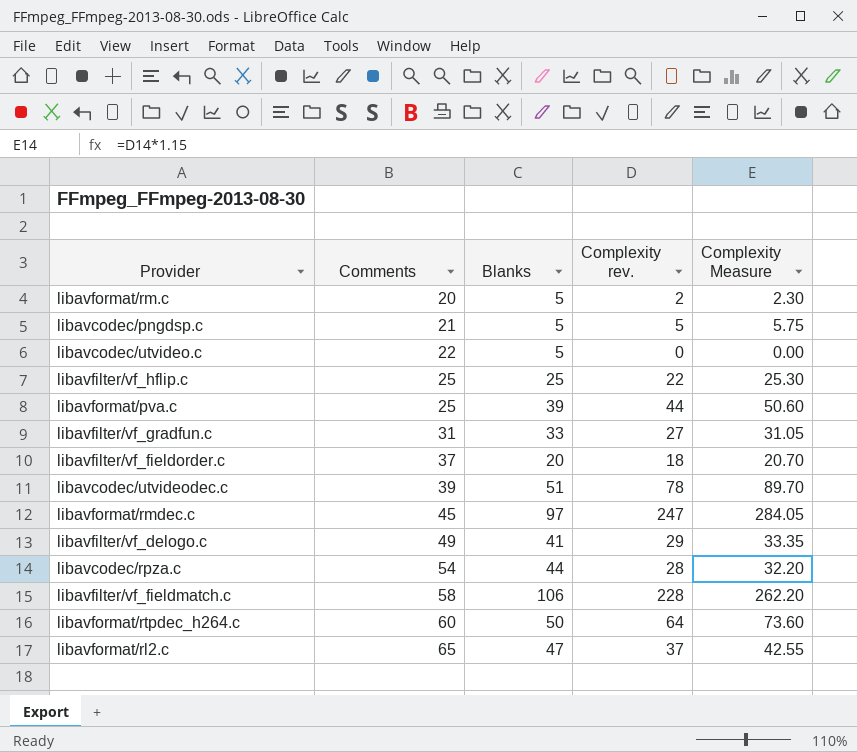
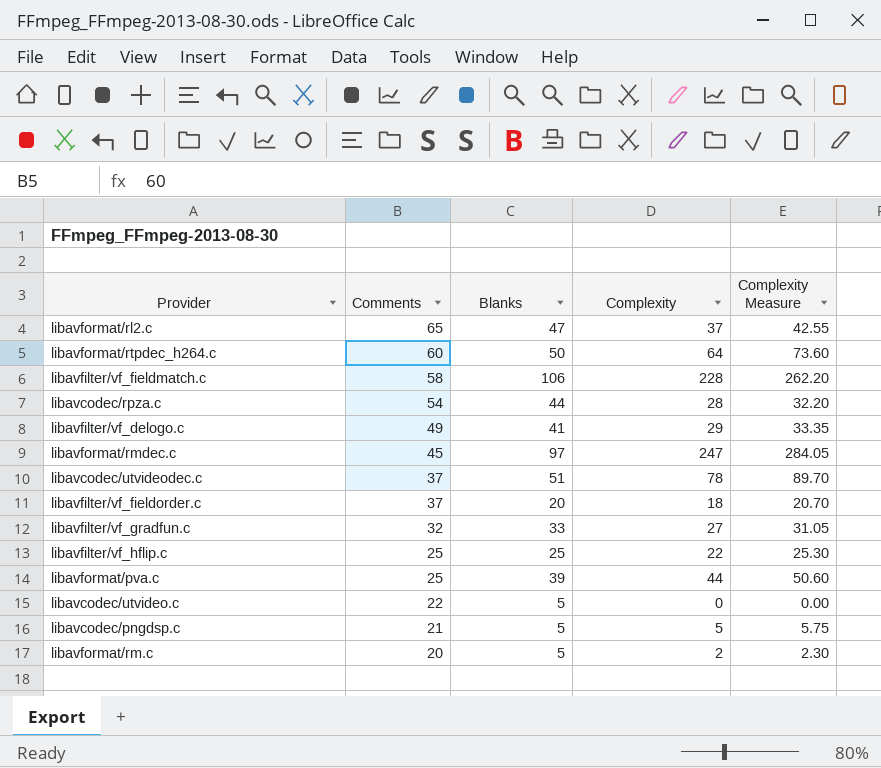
row order: Comments ascending -> Comments descending
column name: Complexity rev. -> Complexity
libavcodec/utvideodec.c | Comments: 39 -> 37
libavfilter/vf_gradfun.c | Comments: 31 -> 32

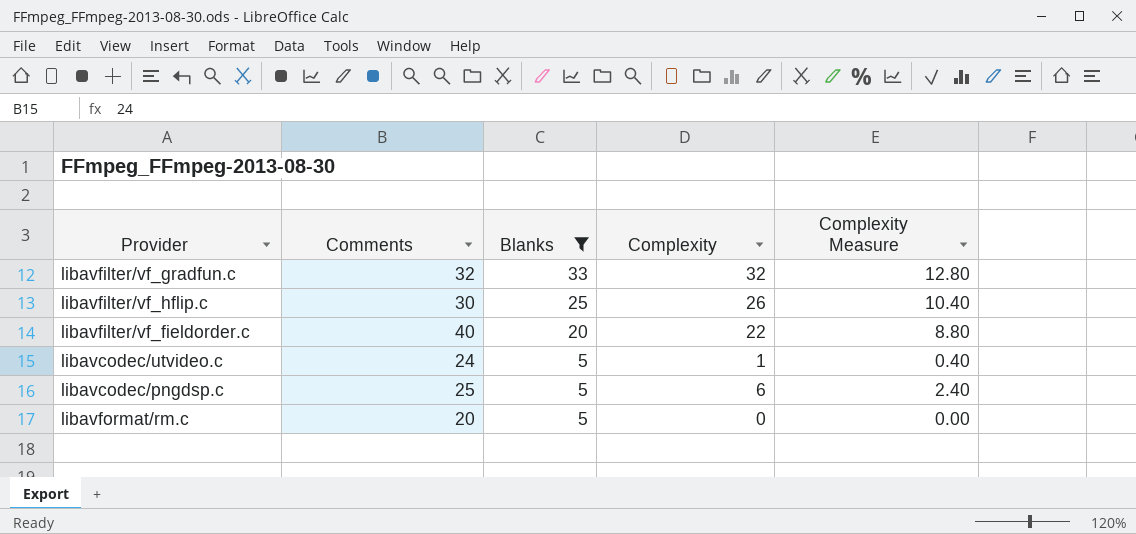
filter: none -> Blanks <= 33
row order: Comments descending -> Blanks descending
column Complexity Measure | formula: [Complexity] * 1.15 -> [Complexity] * 0.4
libavfilter/vf_gradfun.c | Complexity: 27 -> 32
libavfilter/vf_hflip.c | Comments: 25 -> 30
libavfilter/vf_hflip.c | Complexity: 22 -> 26
libavfilter/vf_fieldorder.c | Comments: 37 -> 40
libavfilter/vf_fieldorder.c | Complexity: 18 -> 22
libavcodec/utvideo.c | Comments: 22 -> 24
libavcodec/utvideo.c | Complexity: 0 -> 1
libavcodec/pngdsp.c | Comments: 21 -> 25
libavcodec/pngdsp.c | Complexity: 5 -> 6
libavformat/rm.c | Complexity: 2 -> 0

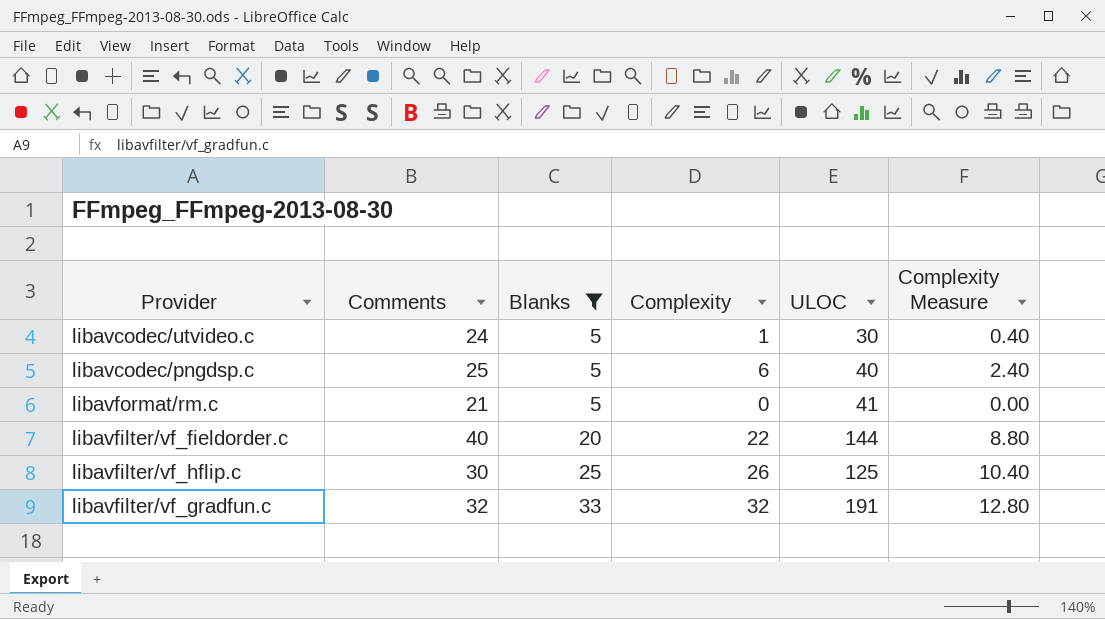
row order: Blanks descending -> Blanks ascending
column ULOC | position: none -> 5
libavformat/rm.c | Comments: 20 -> 21

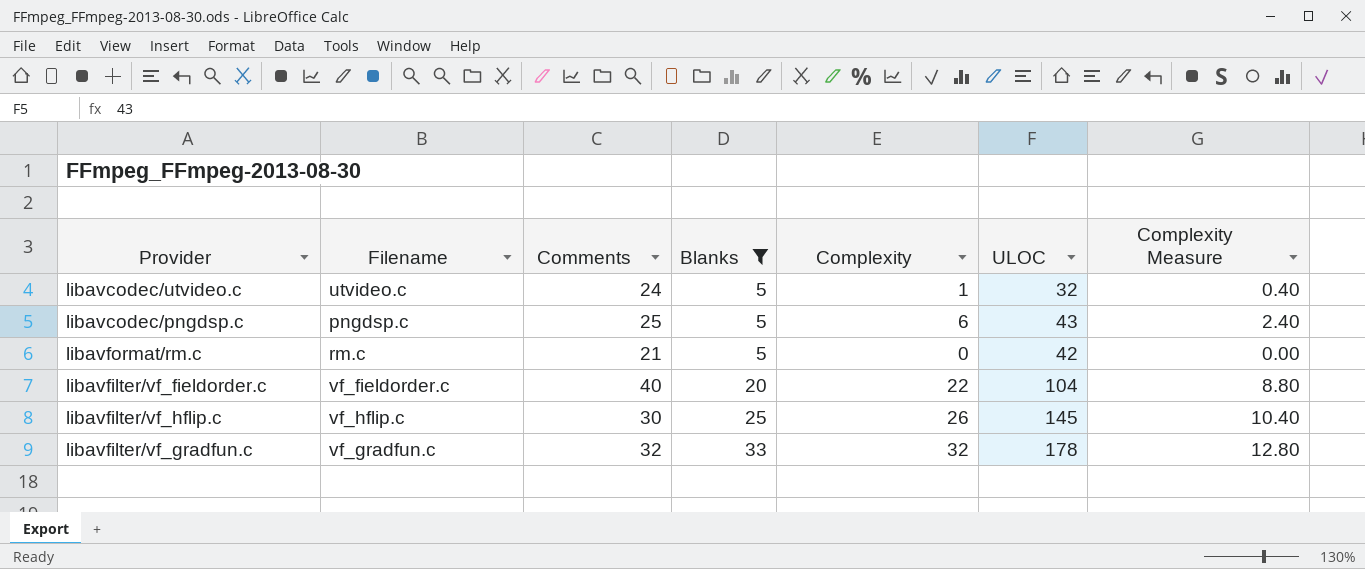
column Filename | position: none -> 2
libavcodec/utvideo.c | ULOC: 30 -> 32
libavcodec/pngdsp.c | ULOC: 40 -> 43
libavformat/rm.c | ULOC: 41 -> 42
libavfilter/vf_fieldorder.c | ULOC: 144 -> 104
libavfilter/vf_hflip.c | ULOC: 125 -> 145
libavfilter/vf_gradfun.c | ULOC: 191 -> 178

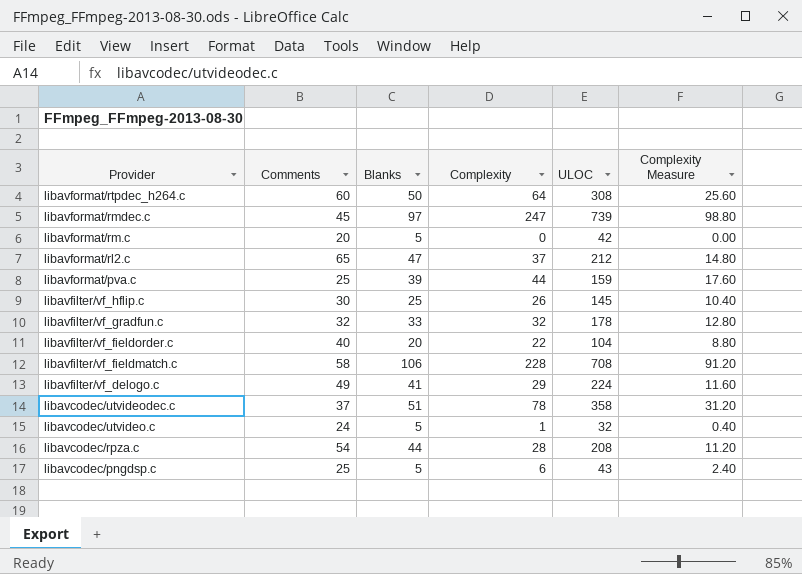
filter: Blanks <= 33 -> none
row order: Blanks ascending -> Provider descending
column Filename | position: 2 -> none
libavformat/rm.c | Comments: 21 -> 20

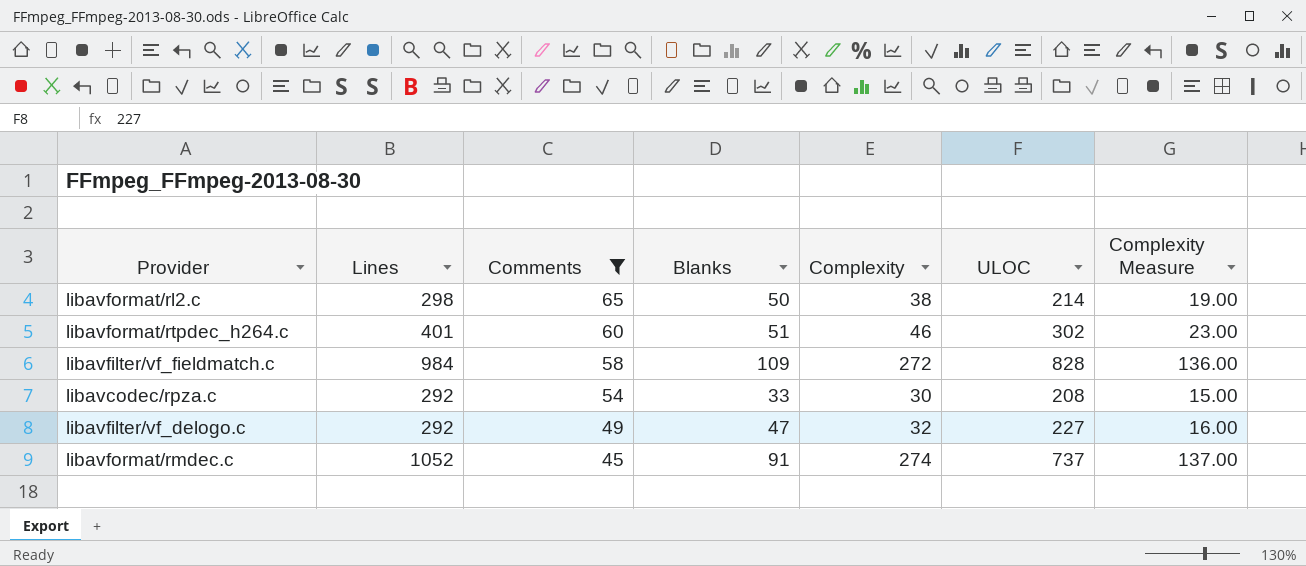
filter: none -> Comments >= 45
row order: Provider descending -> Comments descending
column Lines | position: none -> 2
column Complexity Measure | formula: [Complexity] * 0.4 -> [Complexity] * 0.5
libavformat/rl2.c | Blanks: 47 -> 50
libavformat/rl2.c | Complexity: 37 -> 38
libavformat/rl2.c | ULOC: 212 -> 214
libavformat/rtpdec_h264.c | Blanks: 50 -> 51
libavformat/rtpdec_h264.c | Complexity: 64 -> 46
libavformat/rtpdec_h264.c | ULOC: 308 -> 302
libavfilter/vf_fieldmatch.c | Blanks: 106 -> 109
libavfilter/vf_fieldmatch.c | Complexity: 228 -> 272
libavfilter/vf_fieldmatch.c | ULOC: 708 -> 828
libavcodec/rpza.c | Blanks: 44 -> 33
libavcodec/rpza.c | Complexity: 28 -> 30
libavfilter/vf_delogo.c | Blanks: 41 -> 47
libavfilter/vf_delogo.c | Complexity: 29 -> 32
libavfilter/vf_delogo.c | ULOC: 224 -> 227
libavformat/rmdec.c | Blanks: 97 -> 91
libavformat/rmdec.c | Complexity: 247 -> 274
libavformat/rmdec.c | ULOC: 739 -> 737

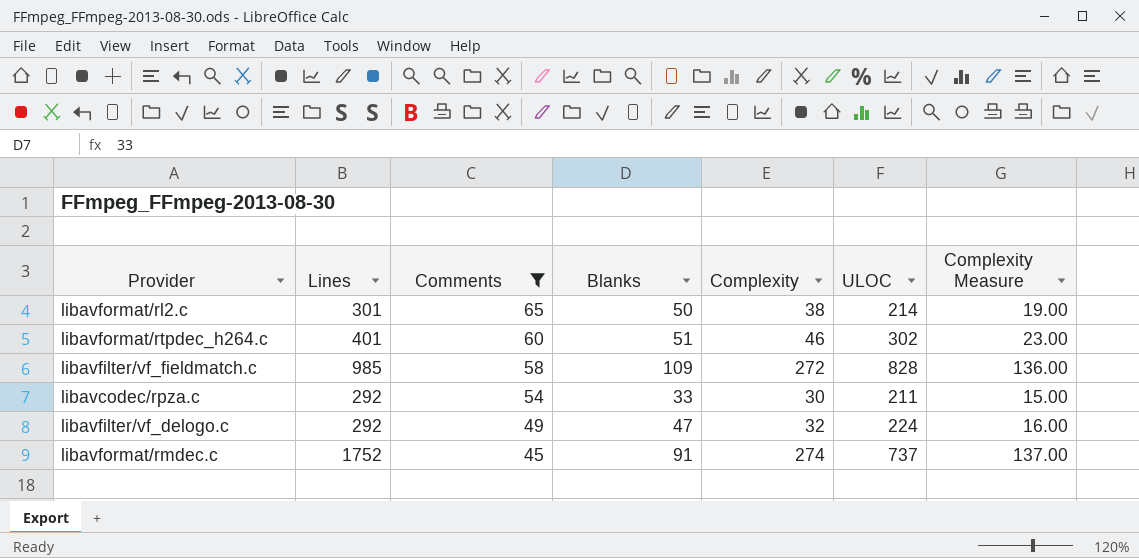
libavformat/rl2.c | Lines: 298 -> 301
libavfilter/vf_fieldmatch.c | Lines: 984 -> 985
libavcodec/rpza.c | ULOC: 208 -> 211
libavfilter/vf_delogo.c | ULOC: 227 -> 224
libavformat/rmdec.c | Lines: 1052 -> 1752

